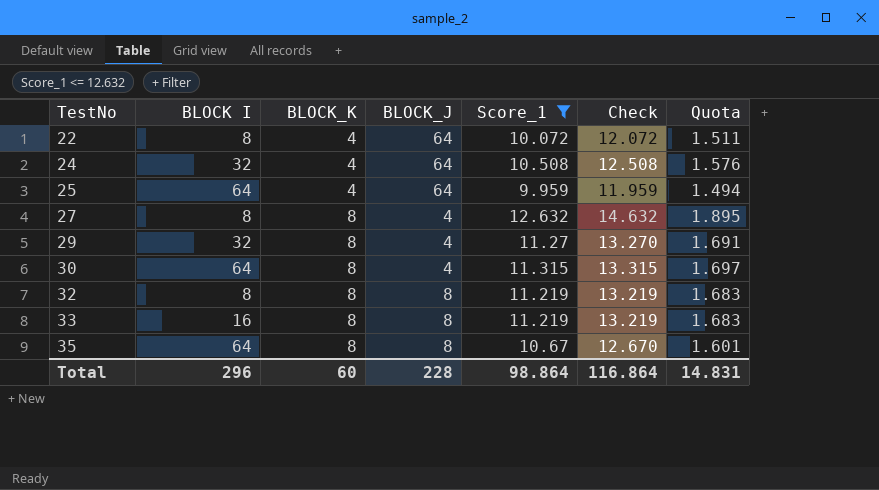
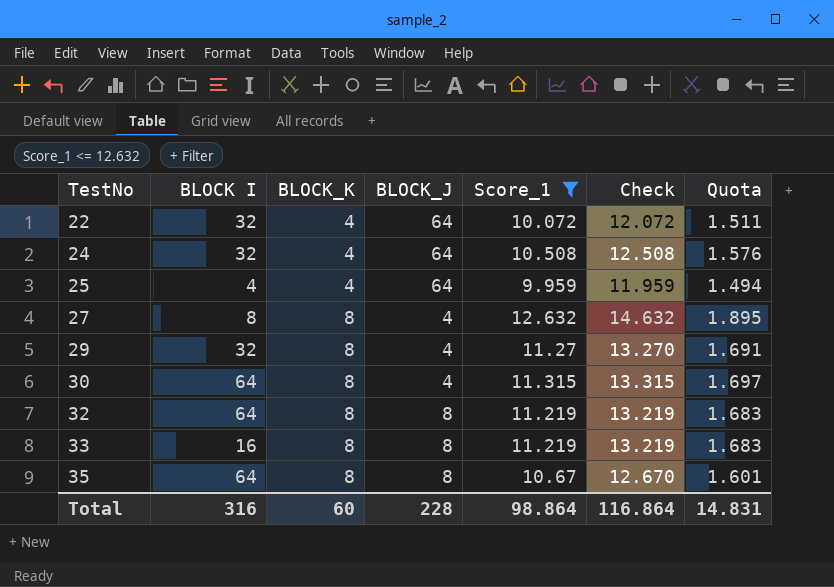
22 | BLOCK I: 8 -> 32
25 | BLOCK I: 64 -> 4
32 | BLOCK I: 8 -> 64
Total | BLOCK I: 296 -> 316

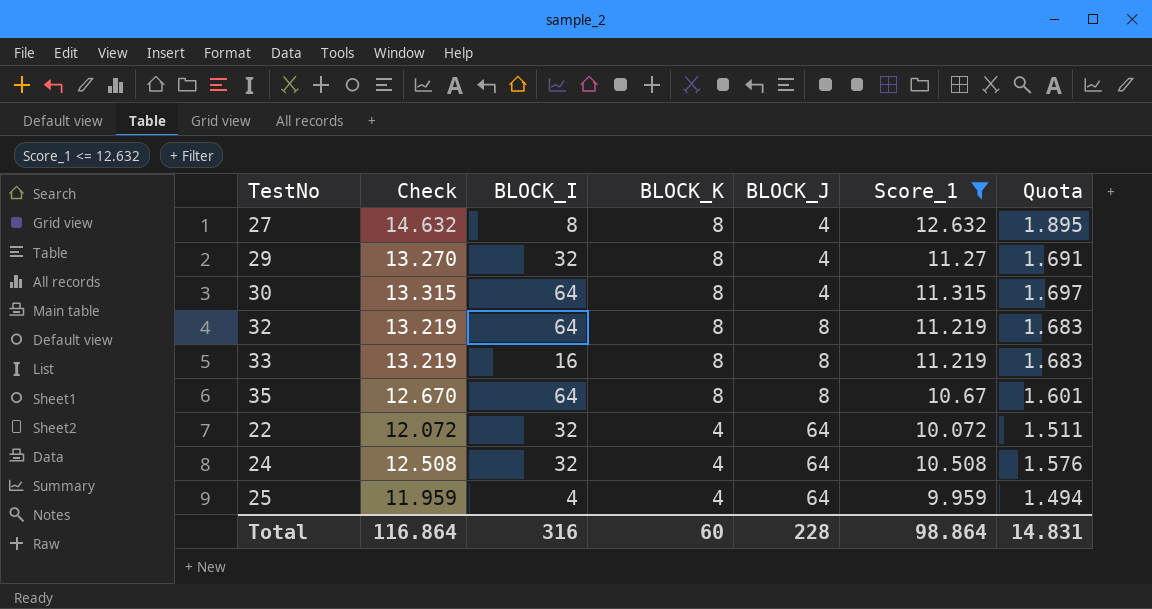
row order: TestNo ascending -> BLOCK_K descending
column Check | position: 6 -> 2
column name: BLOCK I -> BLOCK_I

